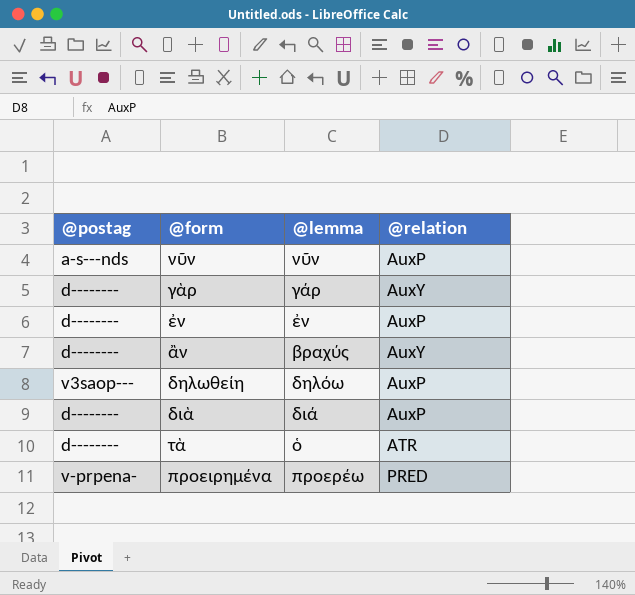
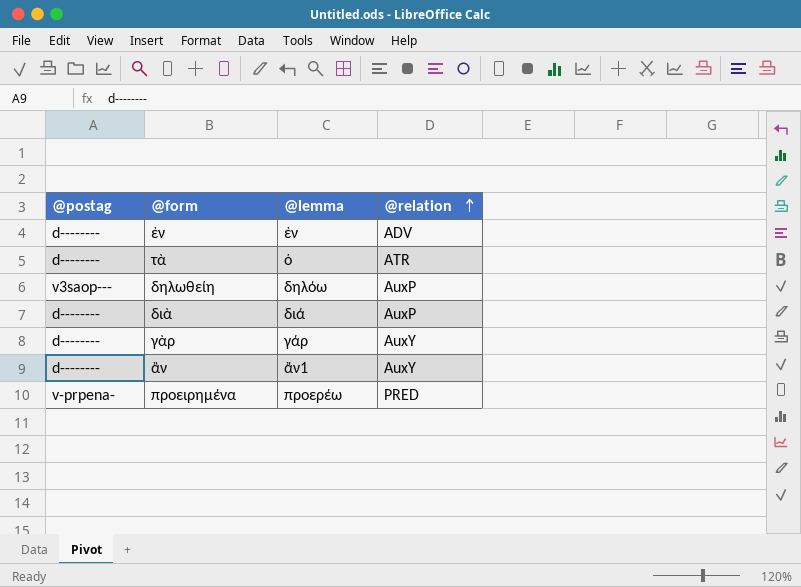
row order: none -> @relation ascending
row νῦν: a-s---nds | νῦν | AuxP -> none
ἐν | @relation: AuxP -> ADV
ἂν | @lemma: βραχύς -> ἄν1

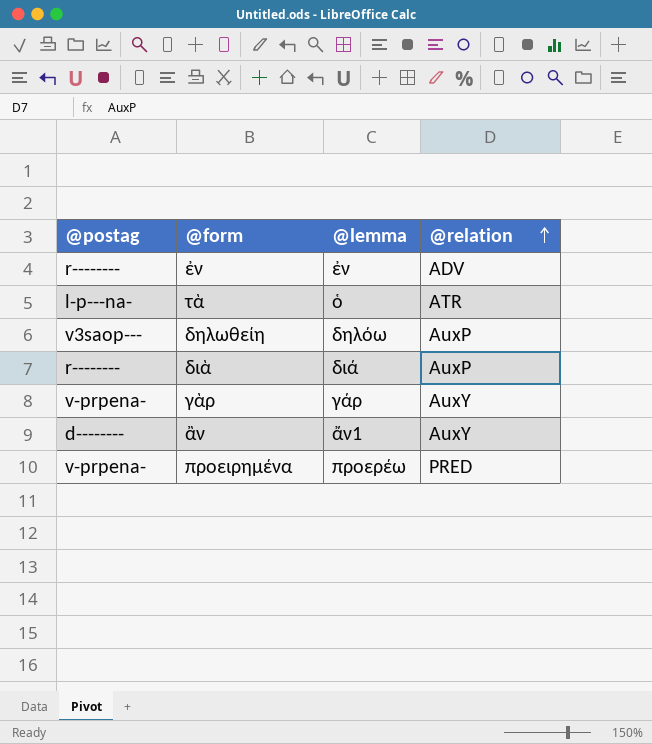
ἐν | @postag: d-------- -> r--------
τὰ | @postag: d-------- -> l-p---na-
διὰ | @postag: d-------- -> r--------
γὰρ | @postag: d-------- -> v-prpena-

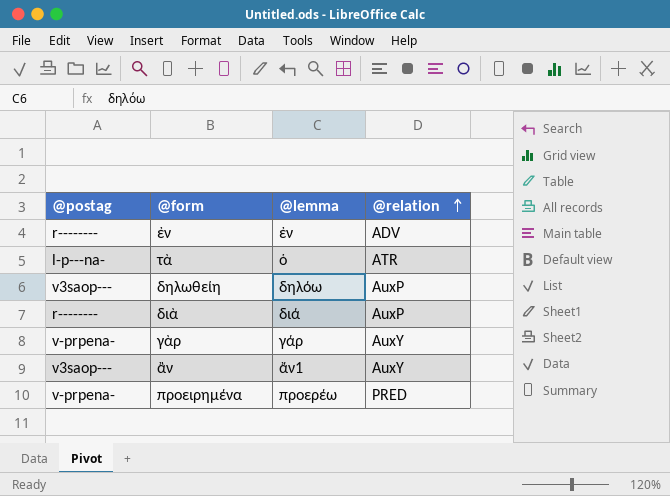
ἂν | @postag: d-------- -> v3saop---

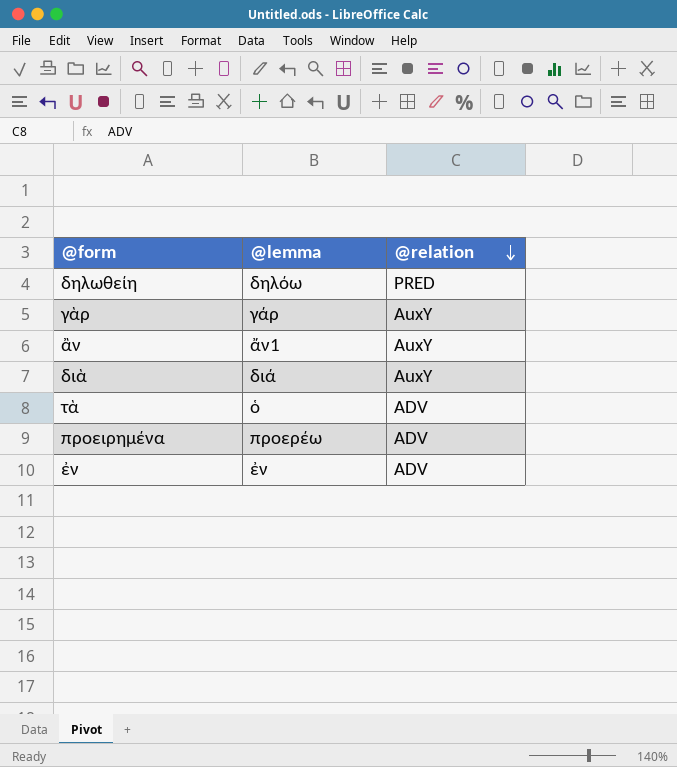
row order: @relation ascending -> @relation descending
column @postag | position: 1 -> none
δηλωθείη | @relation: AuxP -> PRED
διὰ | @relation: AuxP -> AuxY
τὰ | @relation: ATR -> ADV
προειρημένα | @relation: PRED -> ADV

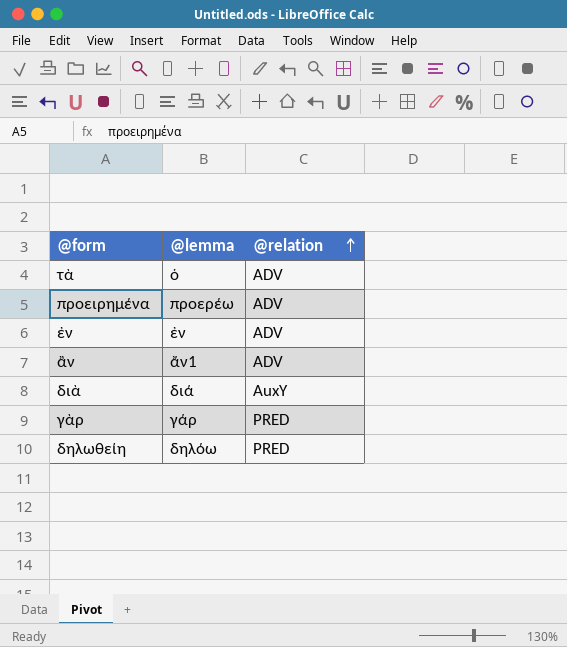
row order: @relation descending -> @relation ascending
ἂν | @relation: AuxY -> ADV
γὰρ | @relation: AuxY -> PRED

